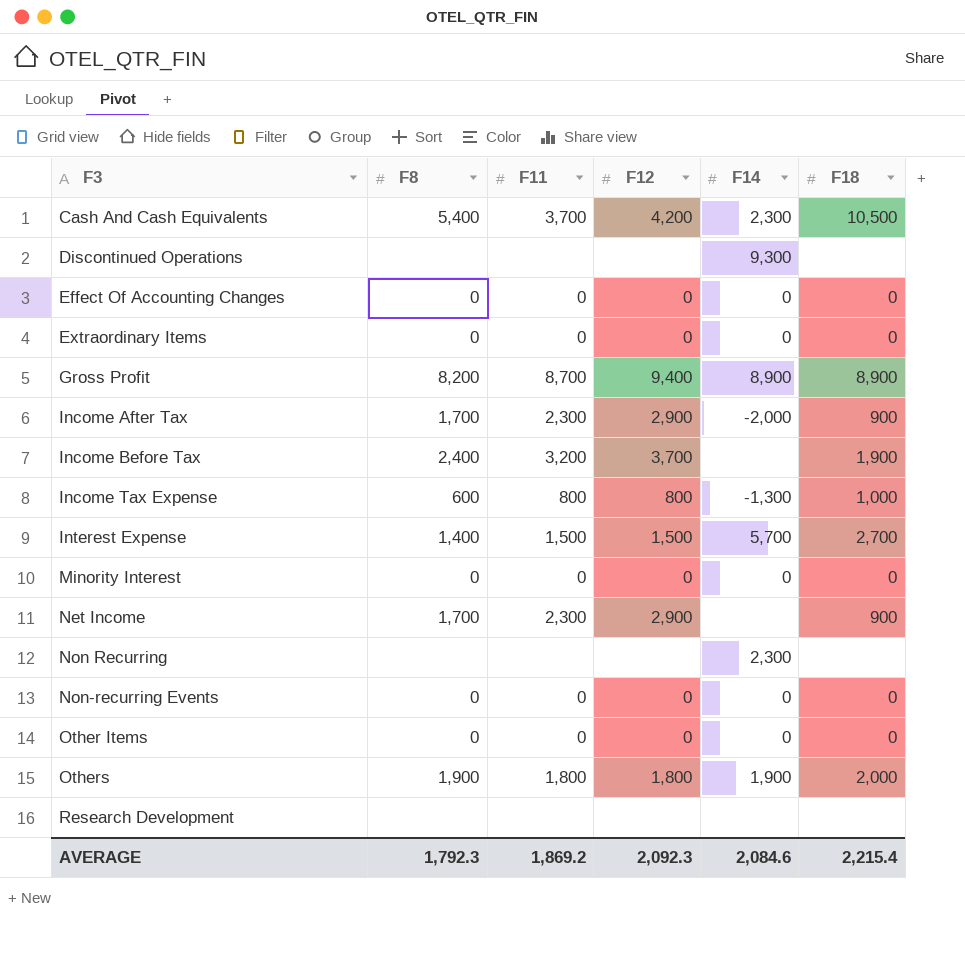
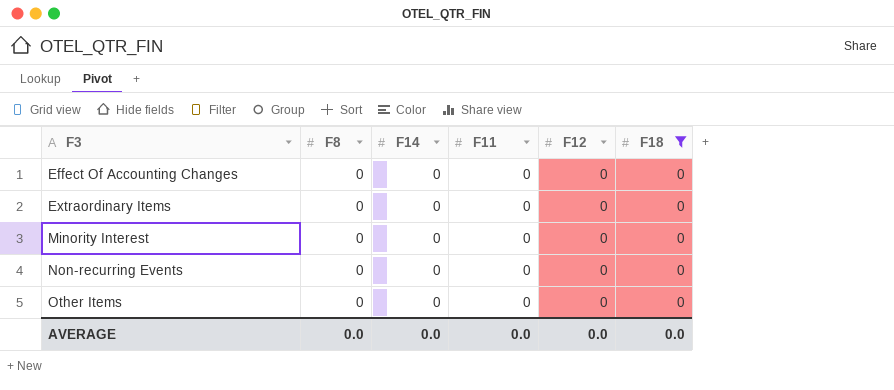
filter: none -> F18 = 0
column F14 | position: 5 -> 3
AVERAGE | F8: 1,792.3 -> 0.0
AVERAGE | F14: 2,084.6 -> 0.0
AVERAGE | F11: 1,869.2 -> 0.0
AVERAGE | F12: 2,092.3 -> 0.0
AVERAGE | F18: 2,215.4 -> 0.0

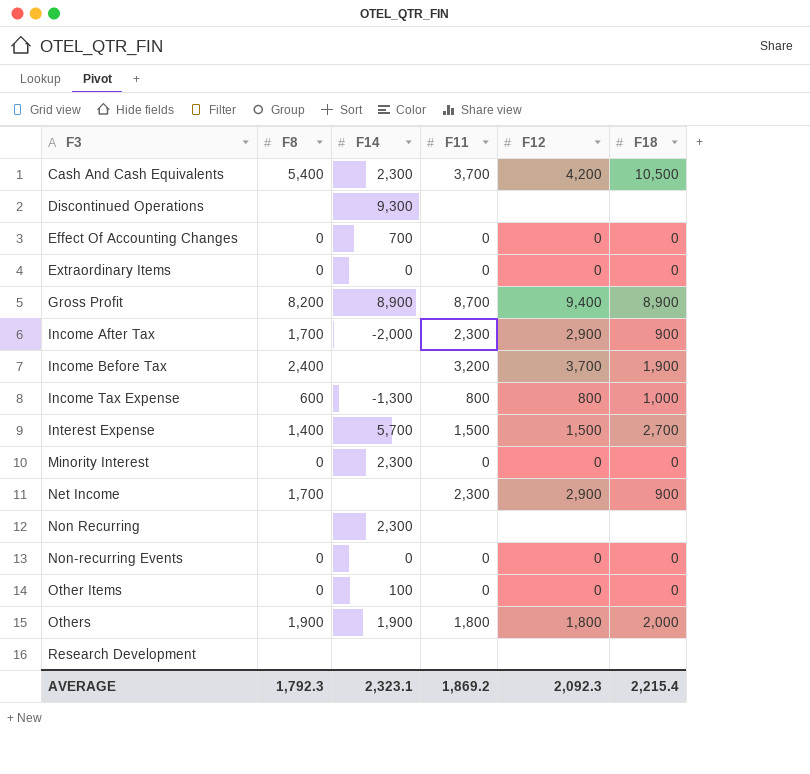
filter: F18 = 0 -> none
Effect Of Accounting Changes | F14: 0 -> 700
Minority Interest | F14: 0 -> 2,300
Other Items | F14: 0 -> 100
AVERAGE | F8: 0.0 -> 1,792.3
AVERAGE | F14: 0.0 -> 2,323.1
AVERAGE | F11: 0.0 -> 1,869.2
AVERAGE | F12: 0.0 -> 2,092.3
AVERAGE | F18: 0.0 -> 2,215.4

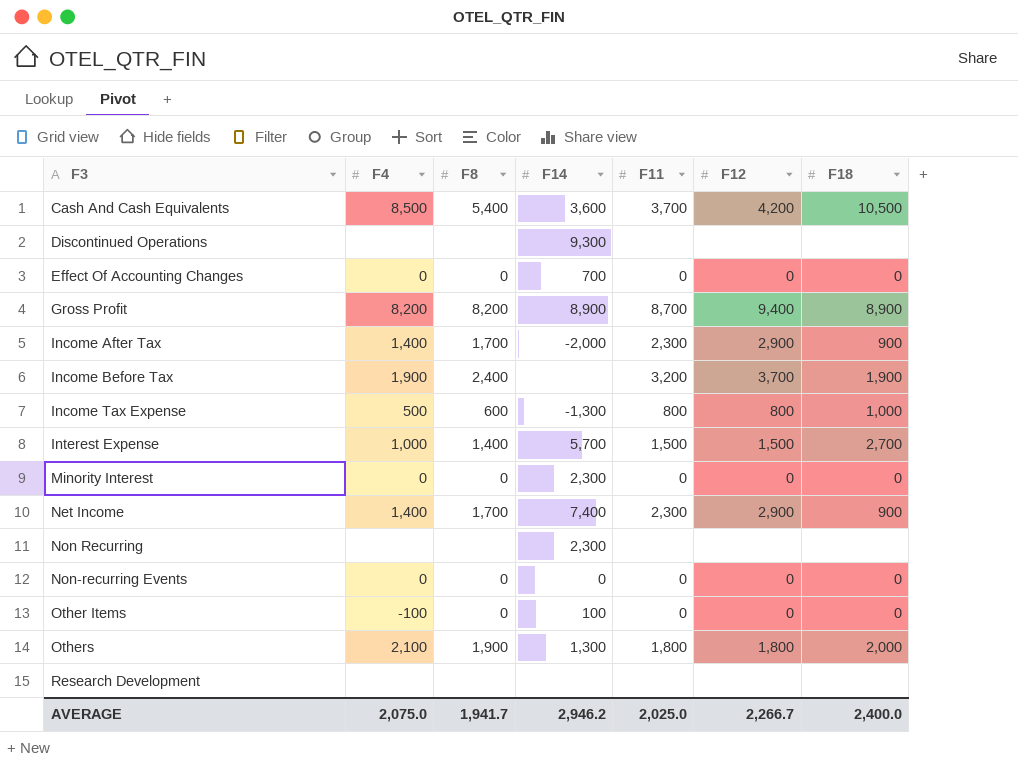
column F4 | position: none -> 2
row Extraordinary Items: 0 | 0 | 0 | 0 | 0 -> none
Cash And Cash Equivalents | F14: 2,300 -> 3,600
Net Income | F14: none -> 7,400
Others | F14: 1,900 -> 1,300
AVERAGE | F8: 1,792.3 -> 1,941.7
AVERAGE | F14: 2,323.1 -> 2,946.2
AVERAGE | F11: 1,869.2 -> 2,025.0
AVERAGE | F12: 2,092.3 -> 2,266.7
AVERAGE | F18: 2,215.4 -> 2,400.0

